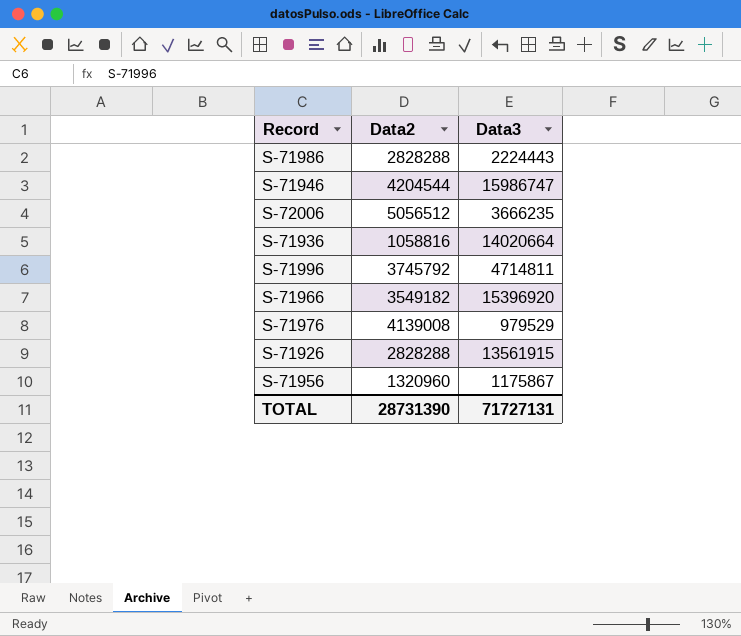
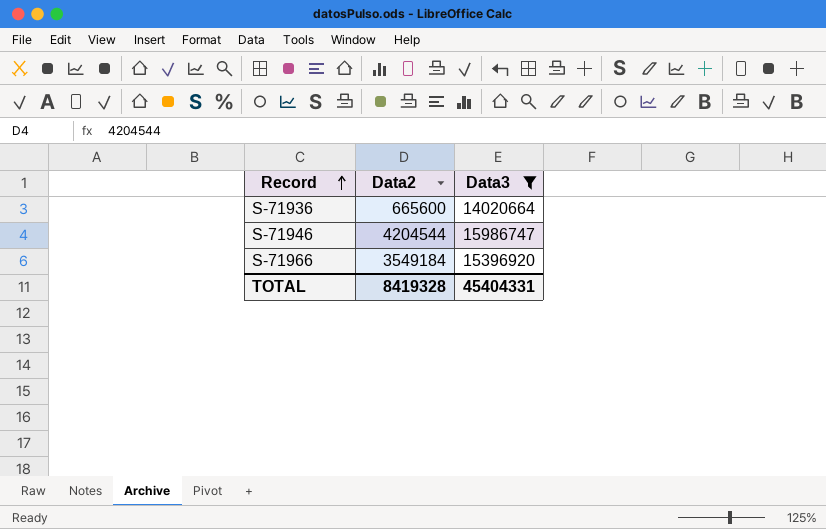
filter: none -> Data3 >= 14020664
row order: none -> Record ascending
S-71936 | Data2: 1058816 -> 665600
S-71966 | Data2: 3549182 -> 3549184
TOTAL | Data2: 28731390 -> 8419328
TOTAL | Data3: 71727131 -> 45404331

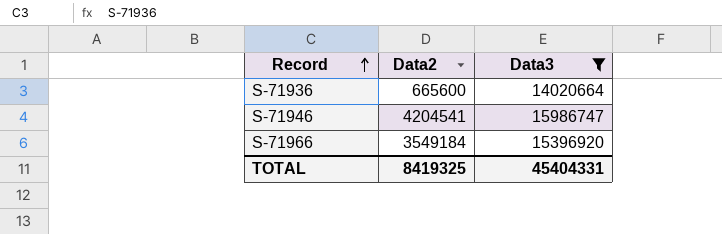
S-71946 | Data2: 4204544 -> 4204541
TOTAL | Data2: 8419328 -> 8419325

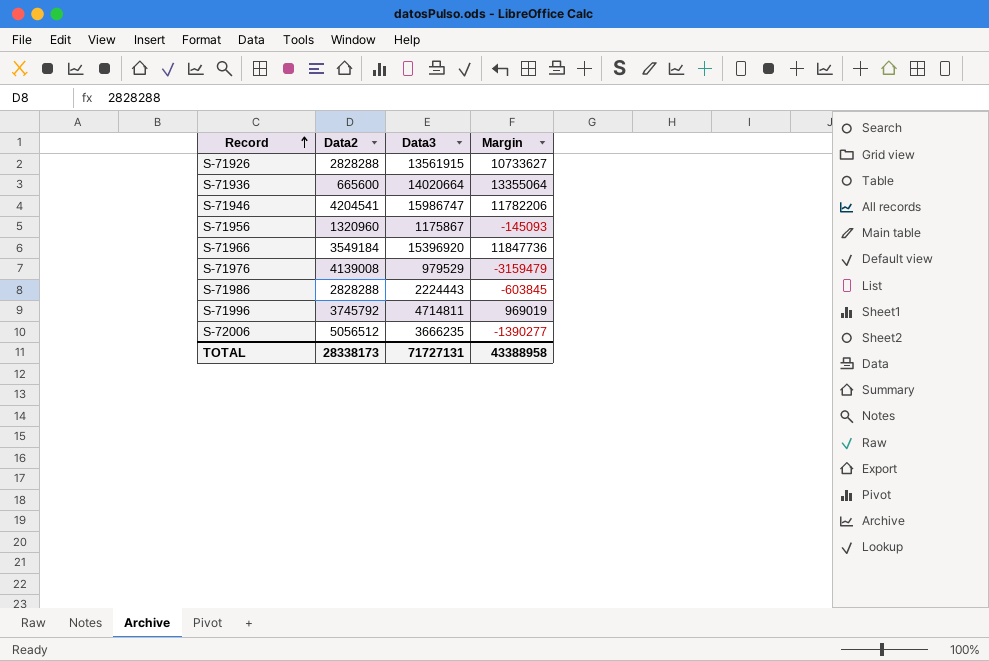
filter: Data3 >= 14020664 -> none
column Margin | formula: none -> [Data3] - [Data2]
TOTAL | Data2: 8419325 -> 28338173
TOTAL | Data3: 45404331 -> 71727131

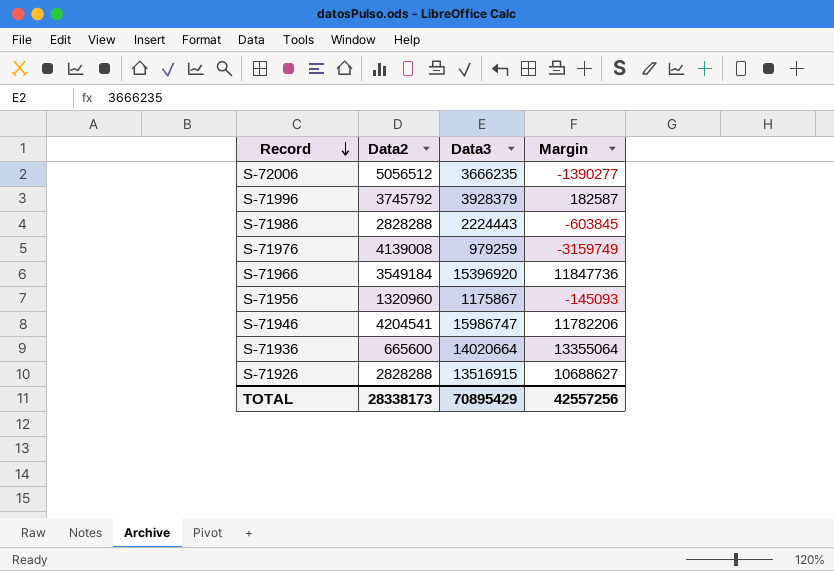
row order: Record ascending -> Record descending
S-71996 | Data3: 4714811 -> 3928379
S-71996 | Margin: 969019 -> 182587
S-71976 | Data3: 979529 -> 979259
S-71976 | Margin: -3159479 -> -3159749
S-71926 | Data3: 13561915 -> 13516915
S-71926 | Margin: 10733627 -> 10688627
TOTAL | Data3: 71727131 -> 70895429
TOTAL | Margin: 43388958 -> 42557256

